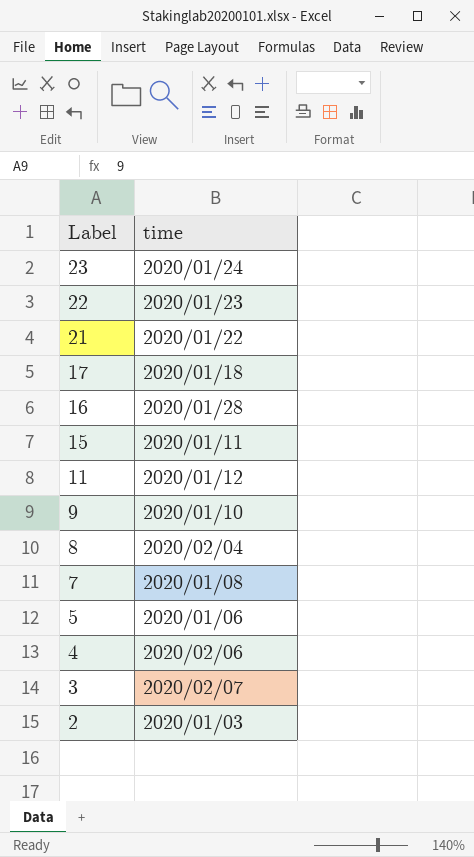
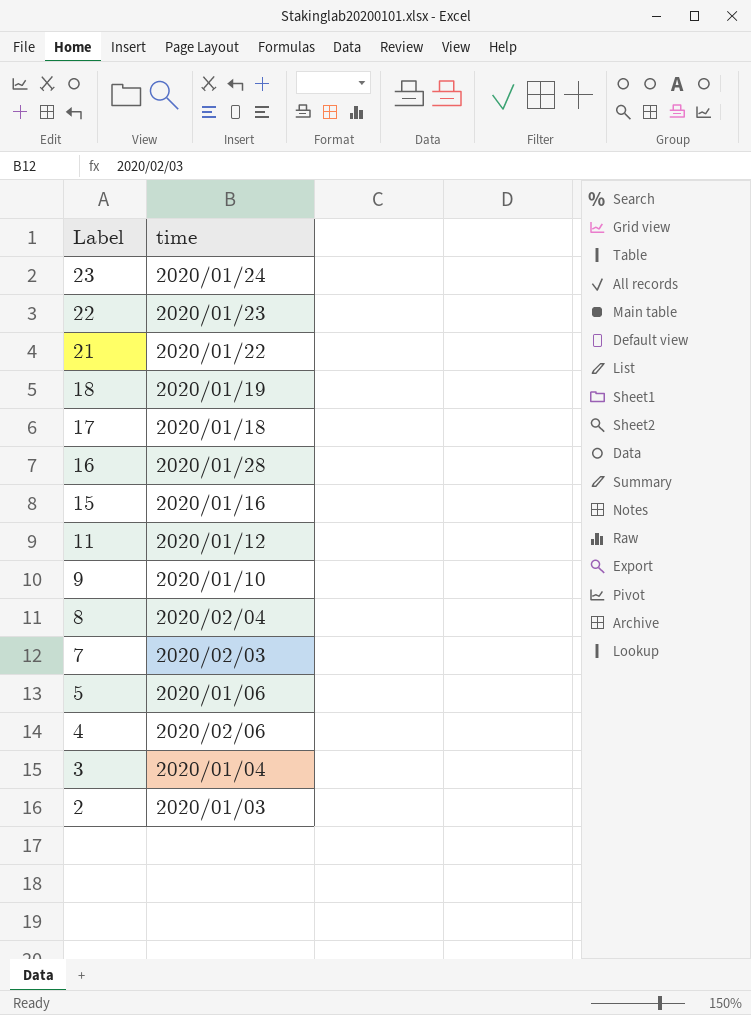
row 18: none -> 2020/01/19
15 | time: 2020/01/11 -> 2020/01/16
7 | time: 2020/01/08 -> 2020/02/03
3 | time: 2020/02/07 -> 2020/01/04

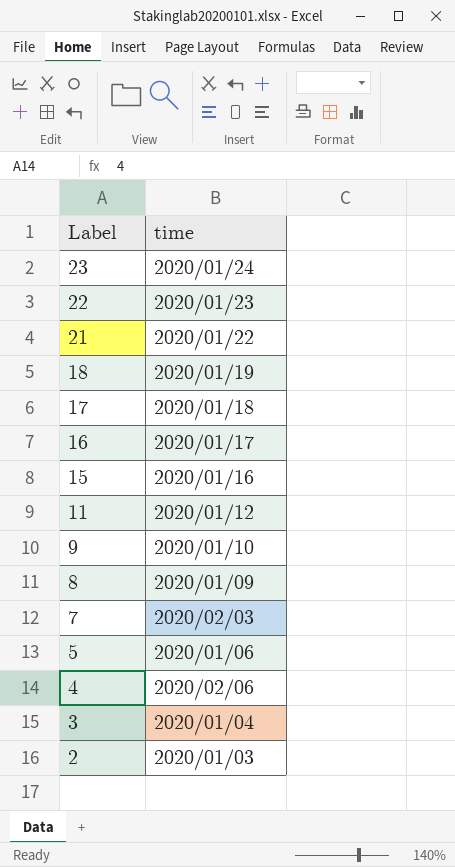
16 | time: 2020/01/28 -> 2020/01/17
8 | time: 2020/02/04 -> 2020/01/09

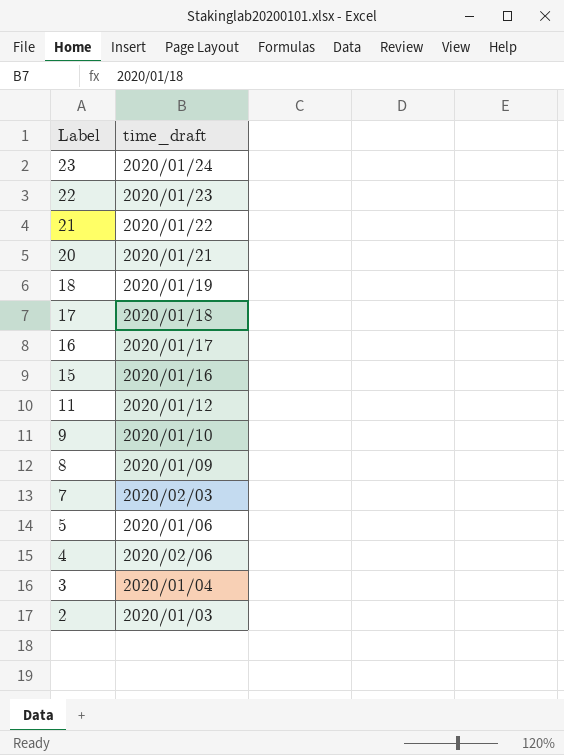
column name: time -> time_draft
row 20: none -> 2020/01/21

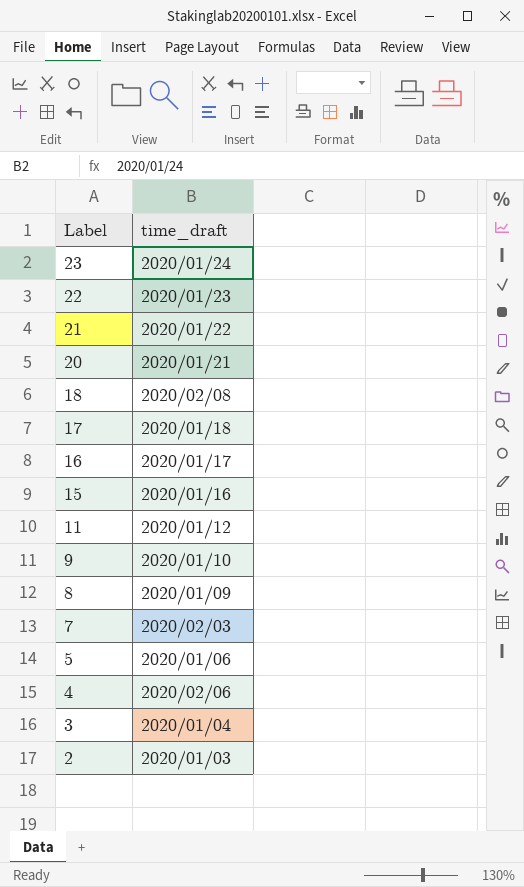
18 | time_draft: 2020/01/19 -> 2020/02/08

